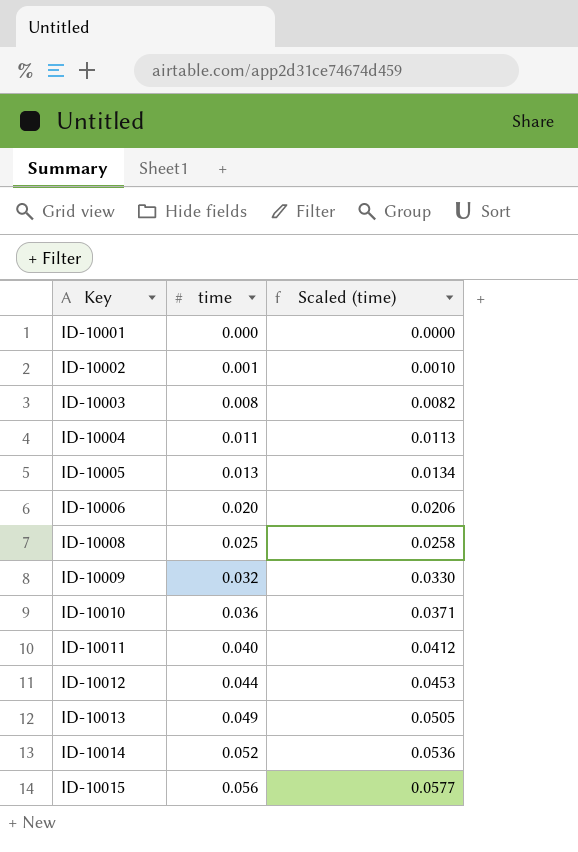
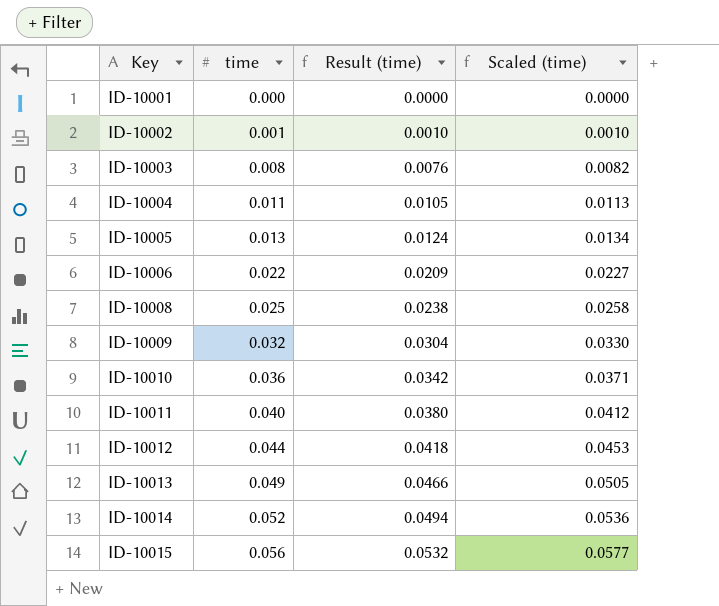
column Result (time) | formula: none -> [time] * 0.95
ID-10006 | time: 0.020 -> 0.022
ID-10006 | Scaled (time): 0.0206 -> 0.0227

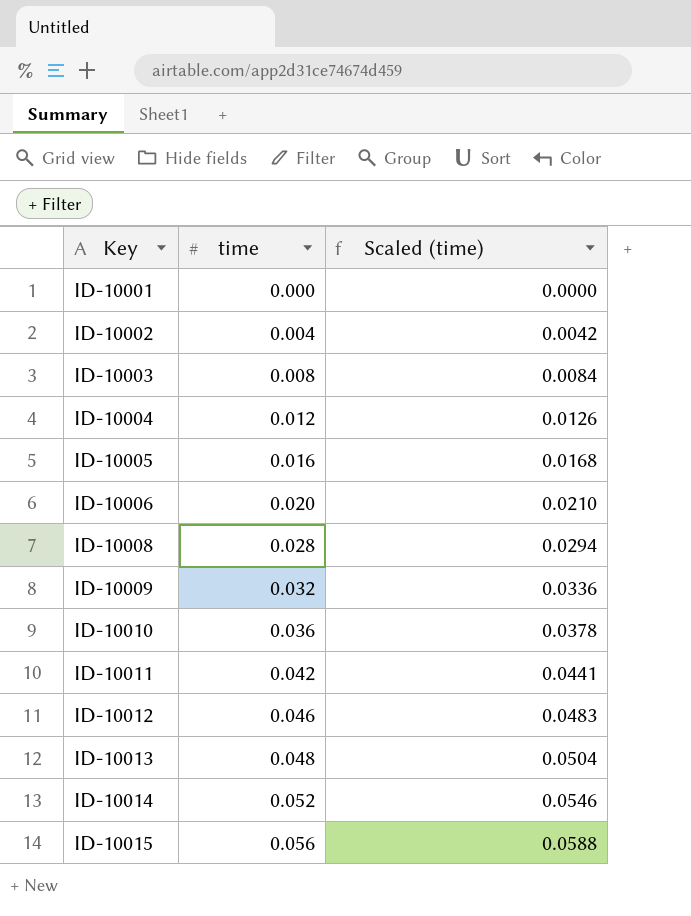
column Result (time) | formula: [time] * 0.95 -> none
column Scaled (time) | formula: [time] * 1.03 -> [time] * 1.05
ID-10002 | time: 0.001 -> 0.004
ID-10004 | time: 0.011 -> 0.012
ID-10005 | time: 0.013 -> 0.016
ID-10006 | time: 0.022 -> 0.020
ID-10008 | time: 0.025 -> 0.028
ID-10011 | time: 0.040 -> 0.042
ID-10012 | time: 0.044 -> 0.046
ID-10013 | time: 0.049 -> 0.048

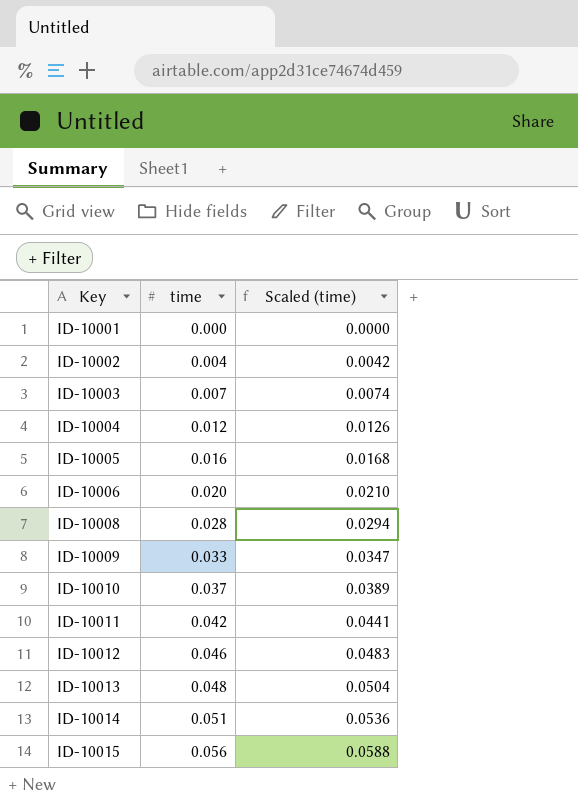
ID-10003 | time: 0.008 -> 0.007
ID-10003 | Scaled (time): 0.0084 -> 0.0074
ID-10009 | time: 0.032 -> 0.033
ID-10009 | Scaled (time): 0.0336 -> 0.0347
ID-10010 | time: 0.036 -> 0.037
ID-10010 | Scaled (time): 0.0378 -> 0.0389
ID-10014 | time: 0.052 -> 0.051
ID-10014 | Scaled (time): 0.0546 -> 0.0536

